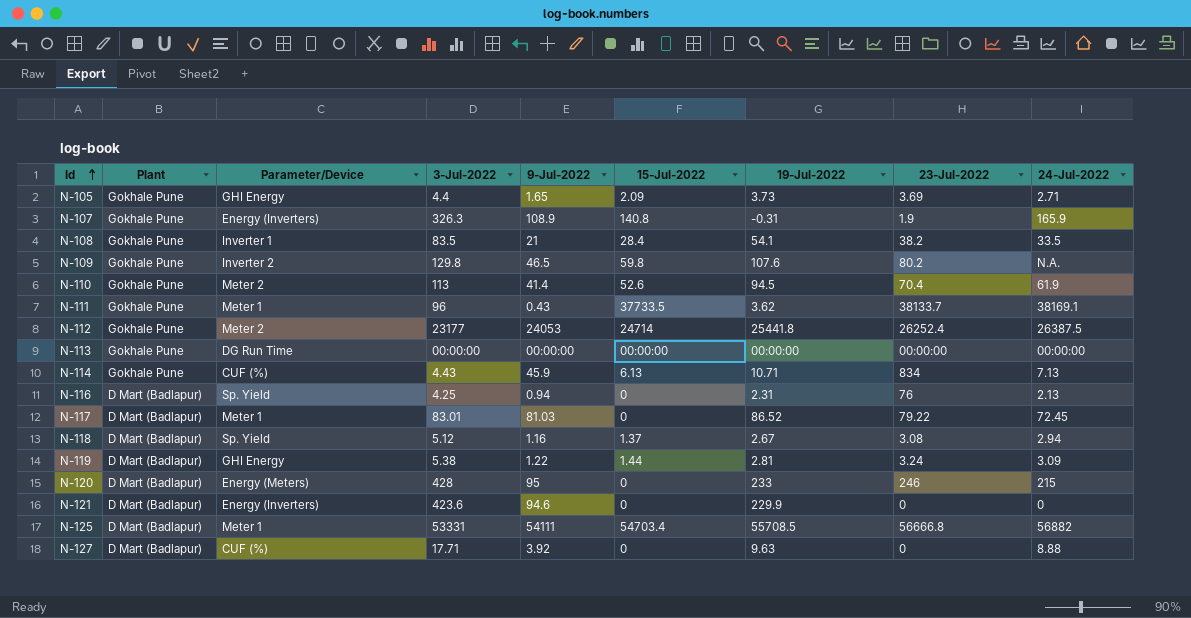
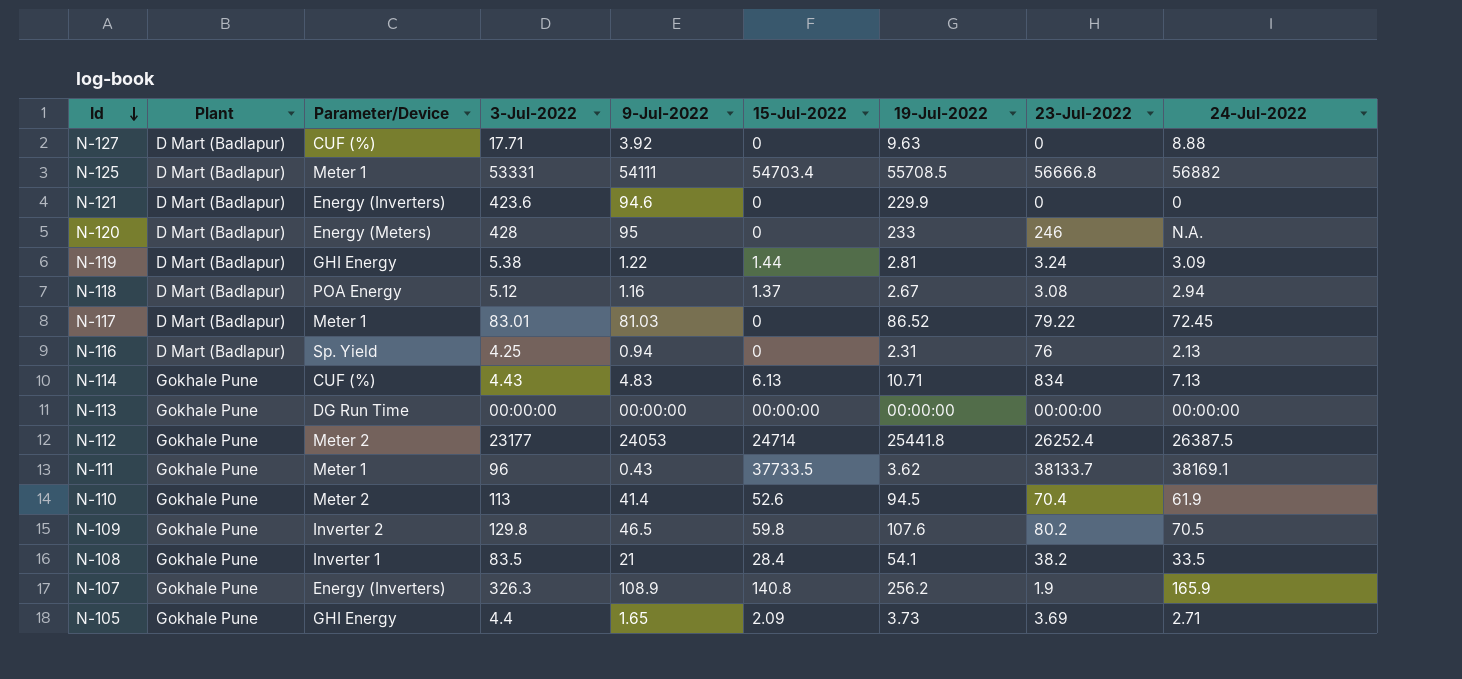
row order: Id ascending -> Id descending
N-120 | 24-Jul-2022: 215 -> N.A.
N-118 | Parameter/Device: Sp. Yield -> POA Energy
N-114 | 9-Jul-2022: 45.9 -> 4.83
N-109 | 24-Jul-2022: N.A. -> 70.5
N-107 | 19-Jul-2022: -0.31 -> 256.2

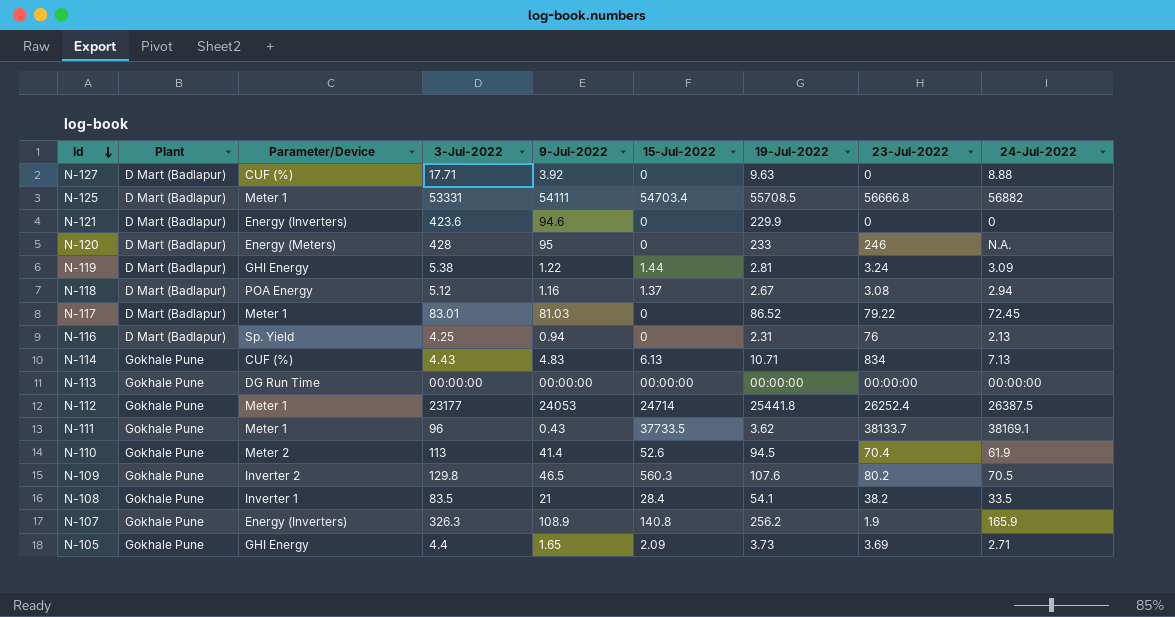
N-112 | Parameter/Device: Meter 2 -> Meter 1
N-109 | 15-Jul-2022: 59.8 -> 560.3

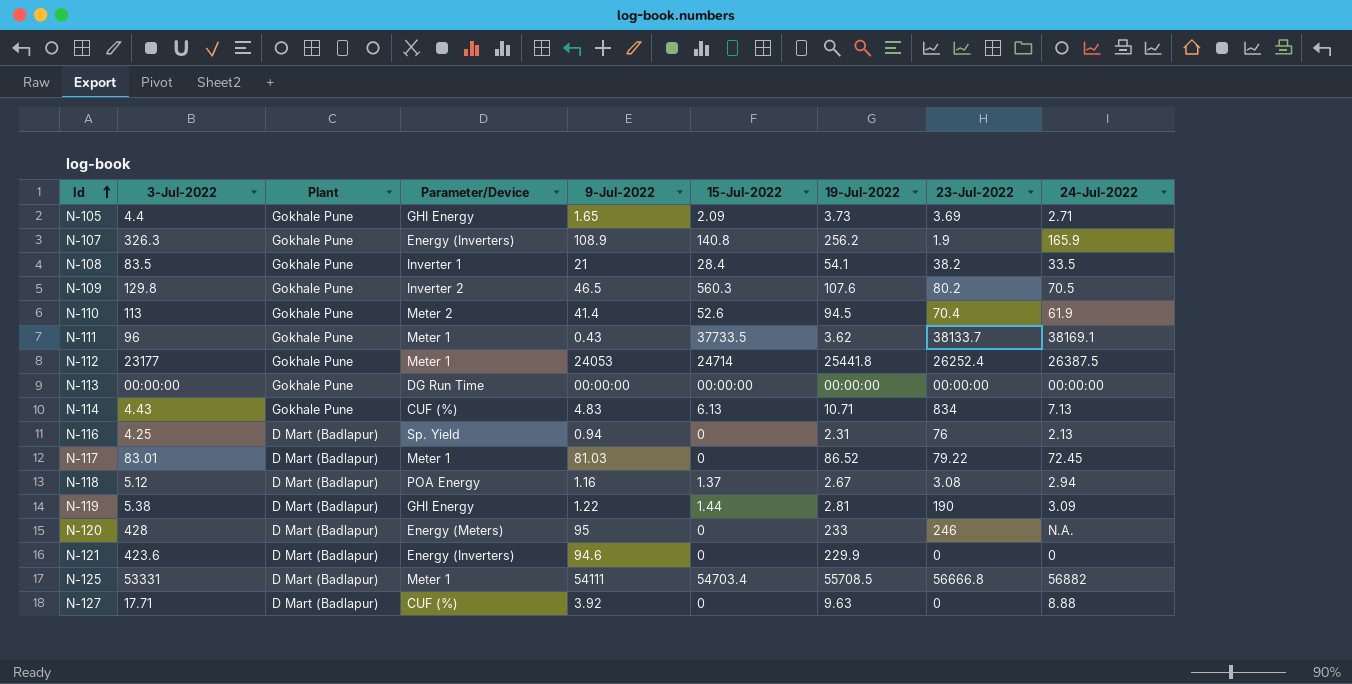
row order: Id descending -> Id ascending
column 3-Jul-2022 | position: 4 -> 2
N-119 | 23-Jul-2022: 3.24 -> 190

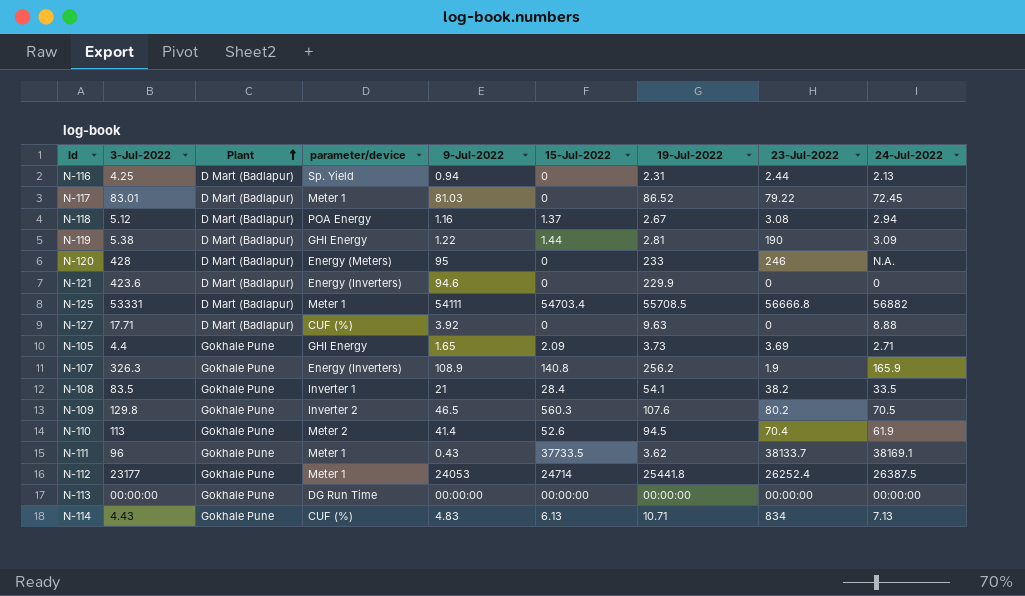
row order: Id ascending -> Plant ascending
column name: Parameter/Device -> parameter/device
N-116 | 23-Jul-2022: 76 -> 2.44

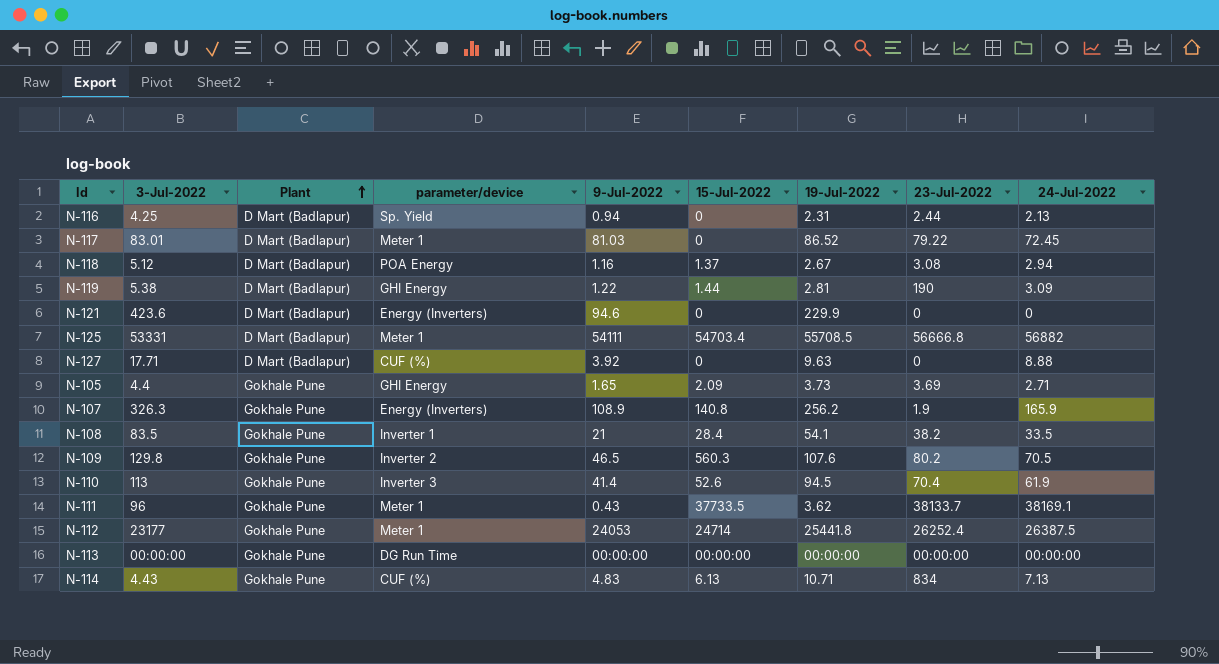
row N-120: 428 | D Mart (Badlapur) | Energy (Meters) | 95 | 0 | 233 | 246 | N.A. -> none
N-110 | parameter/device: Meter 2 -> Inverter 3

